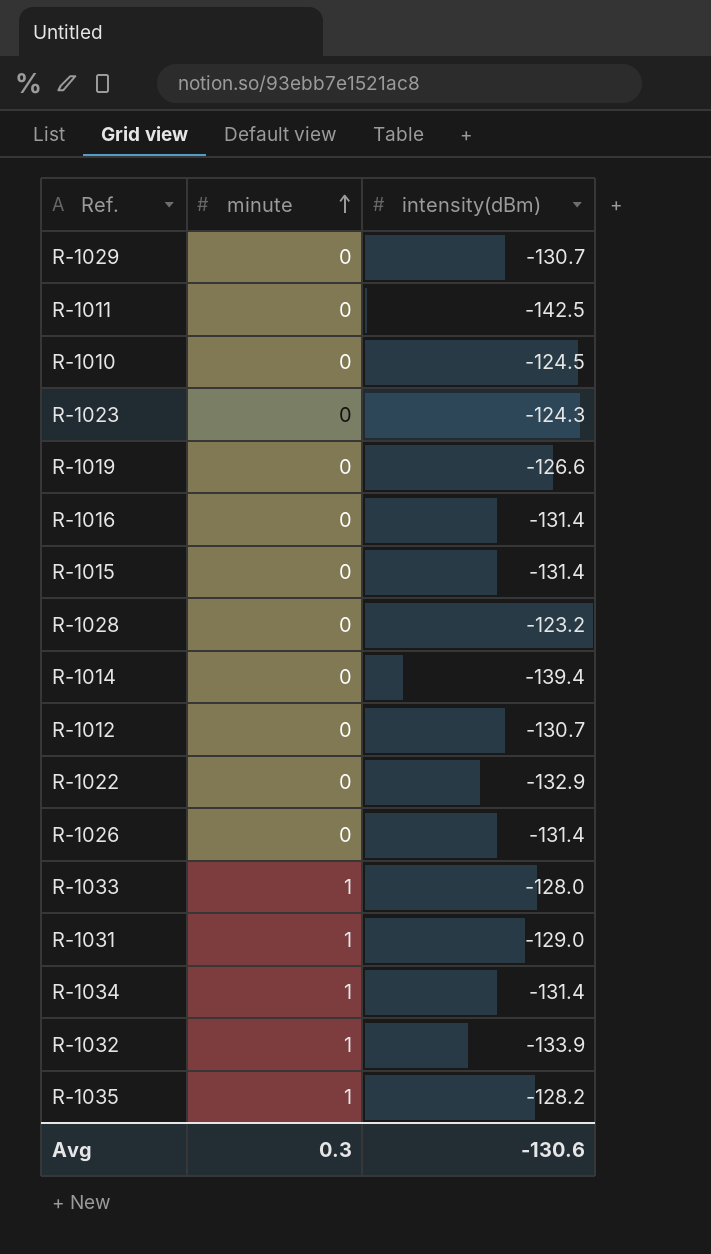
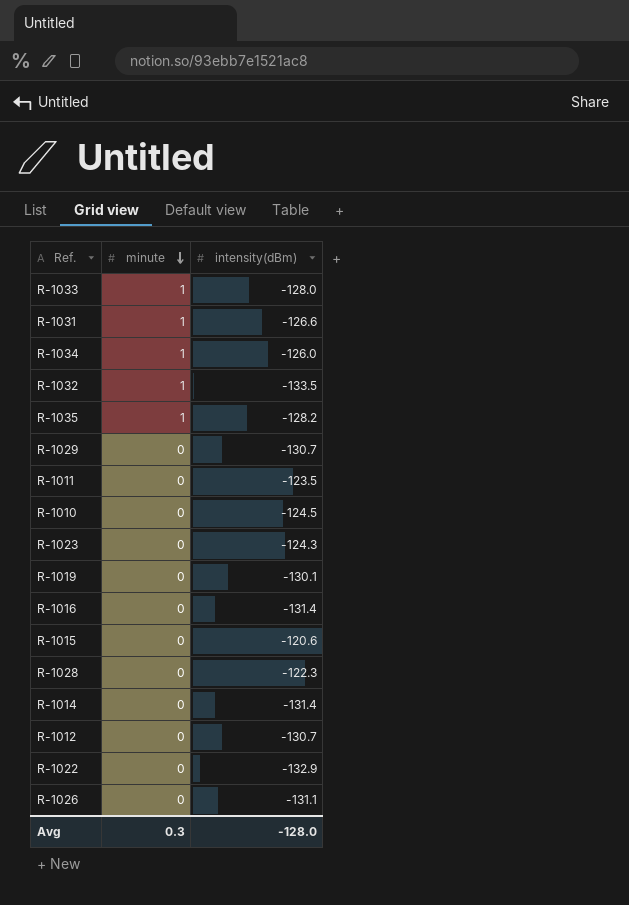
row order: minute ascending -> minute descending
R-1031 | intensity(dBm): -129.0 -> -126.6
R-1034 | intensity(dBm): -131.4 -> -126.0
R-1032 | intensity(dBm): -133.9 -> -133.5
R-1011 | intensity(dBm): -142.5 -> -123.5
R-1019 | intensity(dBm): -126.6 -> -130.1
R-1015 | intensity(dBm): -131.4 -> -120.6
R-1028 | intensity(dBm): -123.2 -> -122.3
R-1014 | intensity(dBm): -139.4 -> -131.4
R-1026 | intensity(dBm): -131.4 -> -131.1
Avg | intensity(dBm): -130.6 -> -128.0

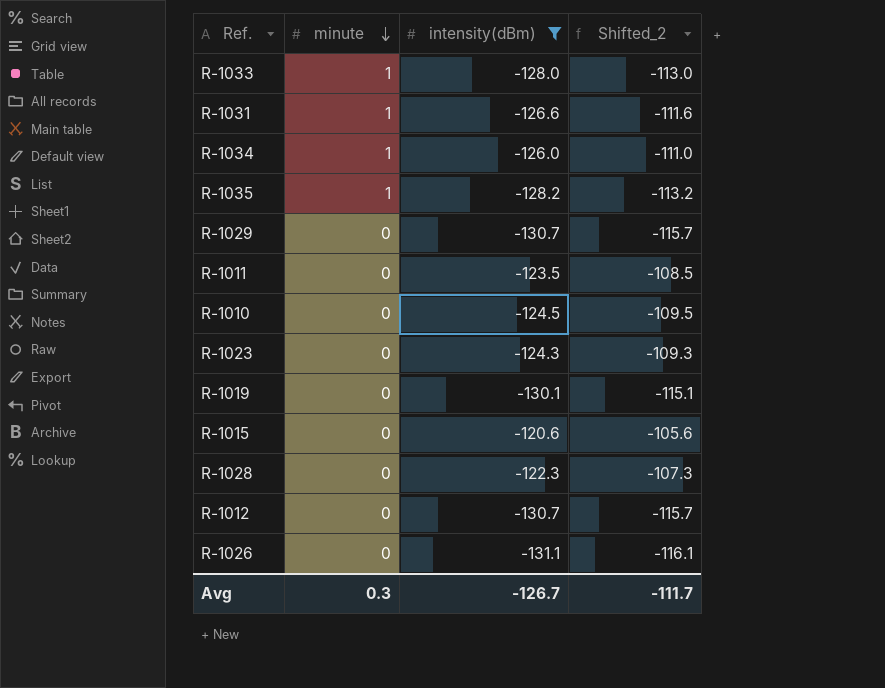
filter: none -> intensity(dBm) >= -131.1
column Shifted_2 | formula: none -> [intensity(dBm)] + 15
Avg | intensity(dBm): -128.0 -> -126.7

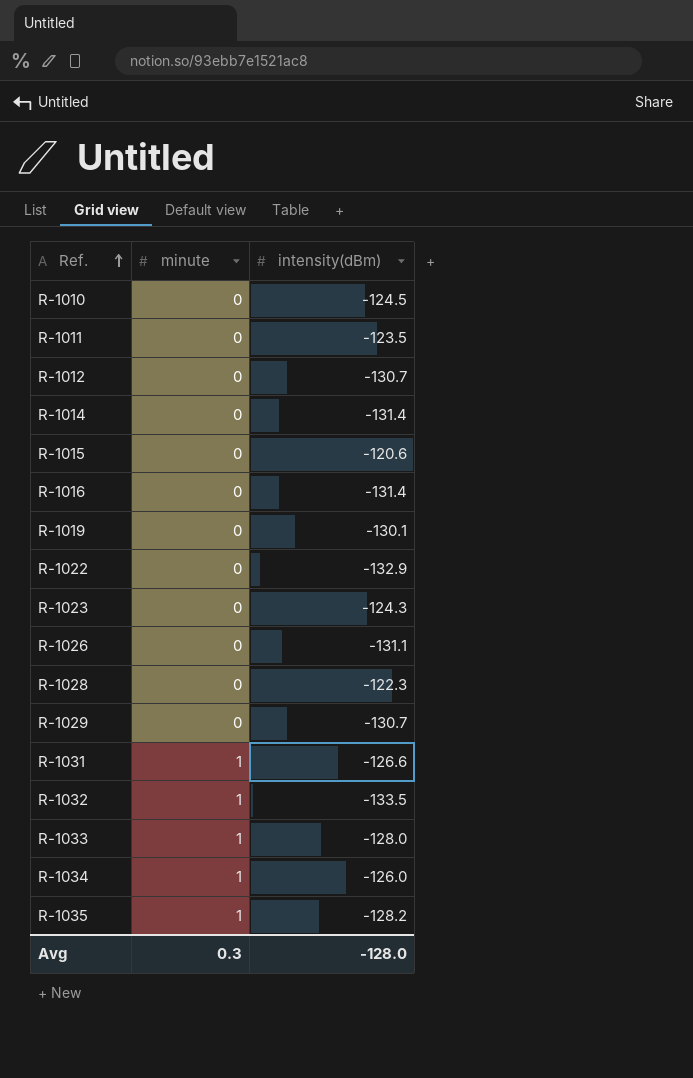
filter: intensity(dBm) >= -131.1 -> none
row order: minute descending -> Ref. ascending
column Shifted_2 | formula: [intensity(dBm)] + 15 -> none
Avg | intensity(dBm): -126.7 -> -128.0

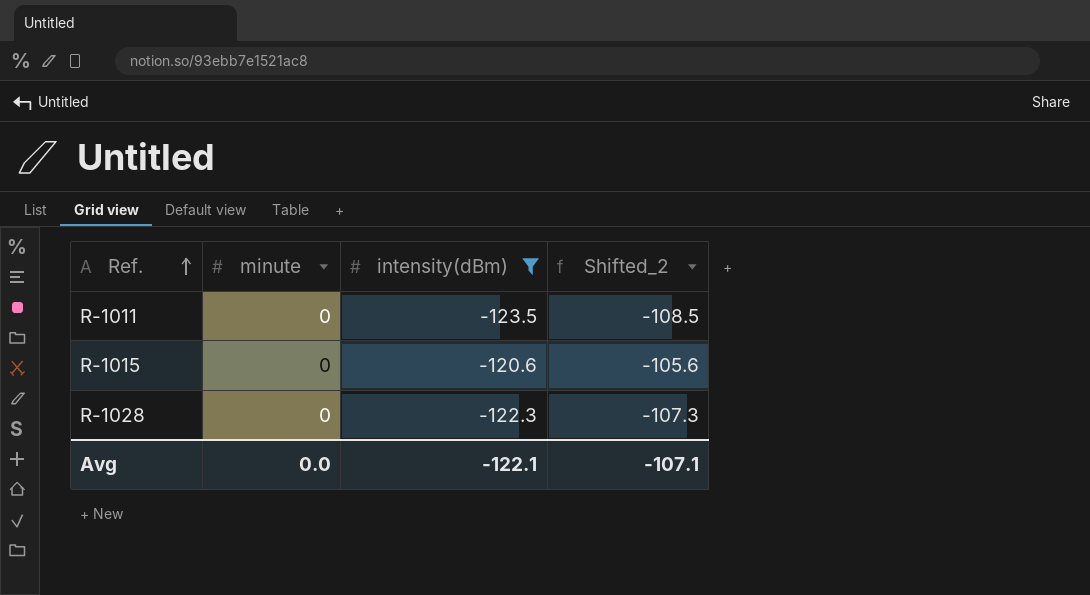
filter: none -> intensity(dBm) >= -123.5
column Shifted_2 | formula: none -> [intensity(dBm)] + 15
Avg | minute: 0.3 -> 0.0
Avg | intensity(dBm): -128.0 -> -122.1

